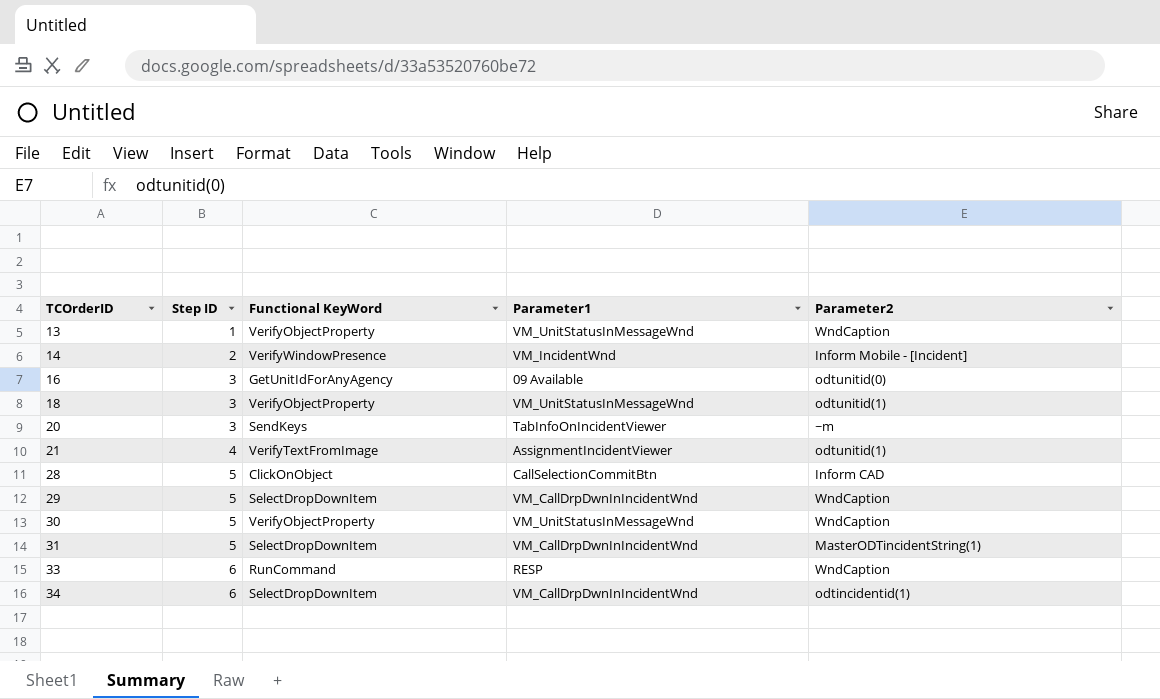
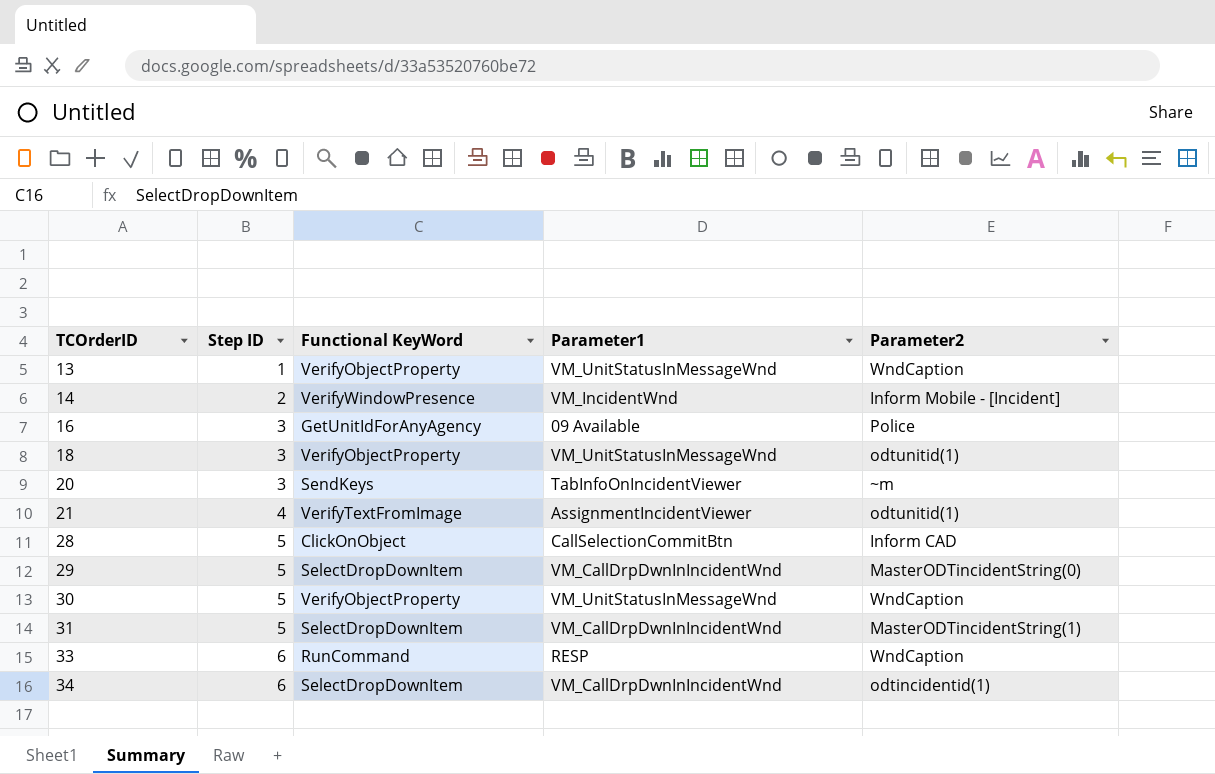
16 | Parameter2: odtunitid(0) -> Police
29 | Parameter2: WndCaption -> MasterODTincidentString(0)

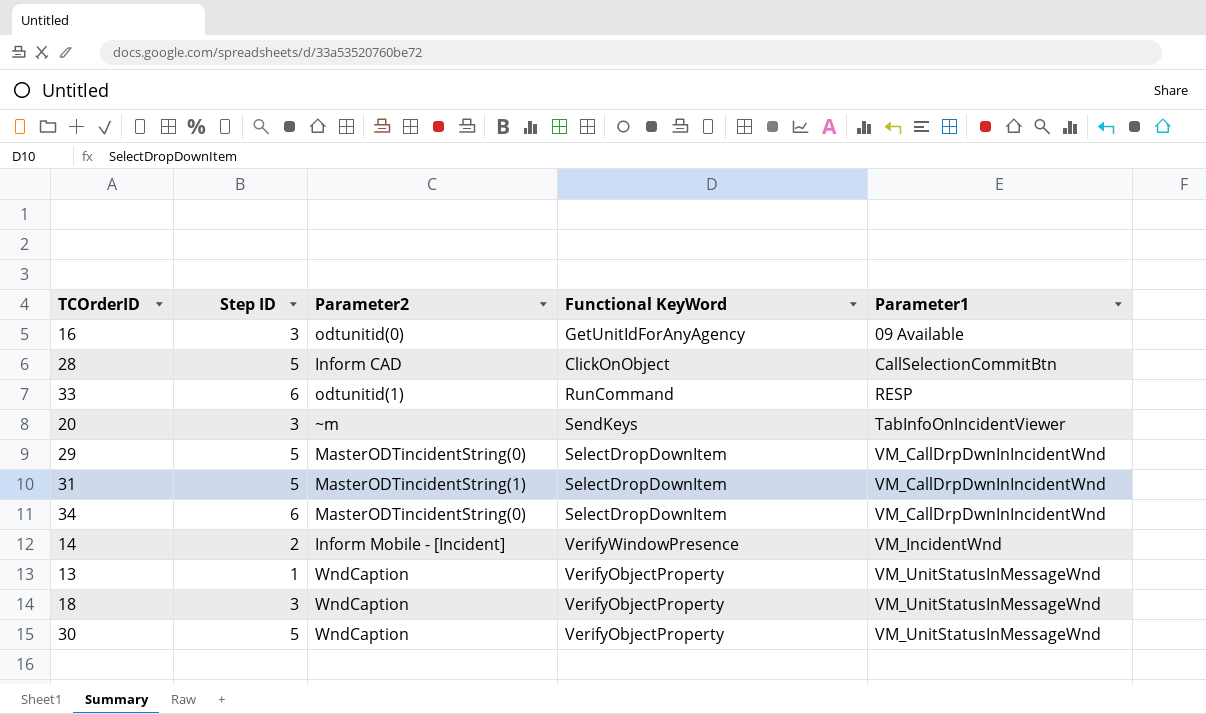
row order: TCOrderID ascending -> Parameter1 ascending
column Parameter2 | position: 5 -> 3
row 21: 4 | VerifyTextFromImage | AssignmentIncidentViewer | odtunitid(1) -> none
16 | Parameter2: Police -> odtunitid(0)
33 | Parameter2: WndCaption -> odtunitid(1)
34 | Parameter2: odtincidentid(1) -> MasterODTincidentString(0)
18 | Parameter2: odtunitid(1) -> WndCaption

